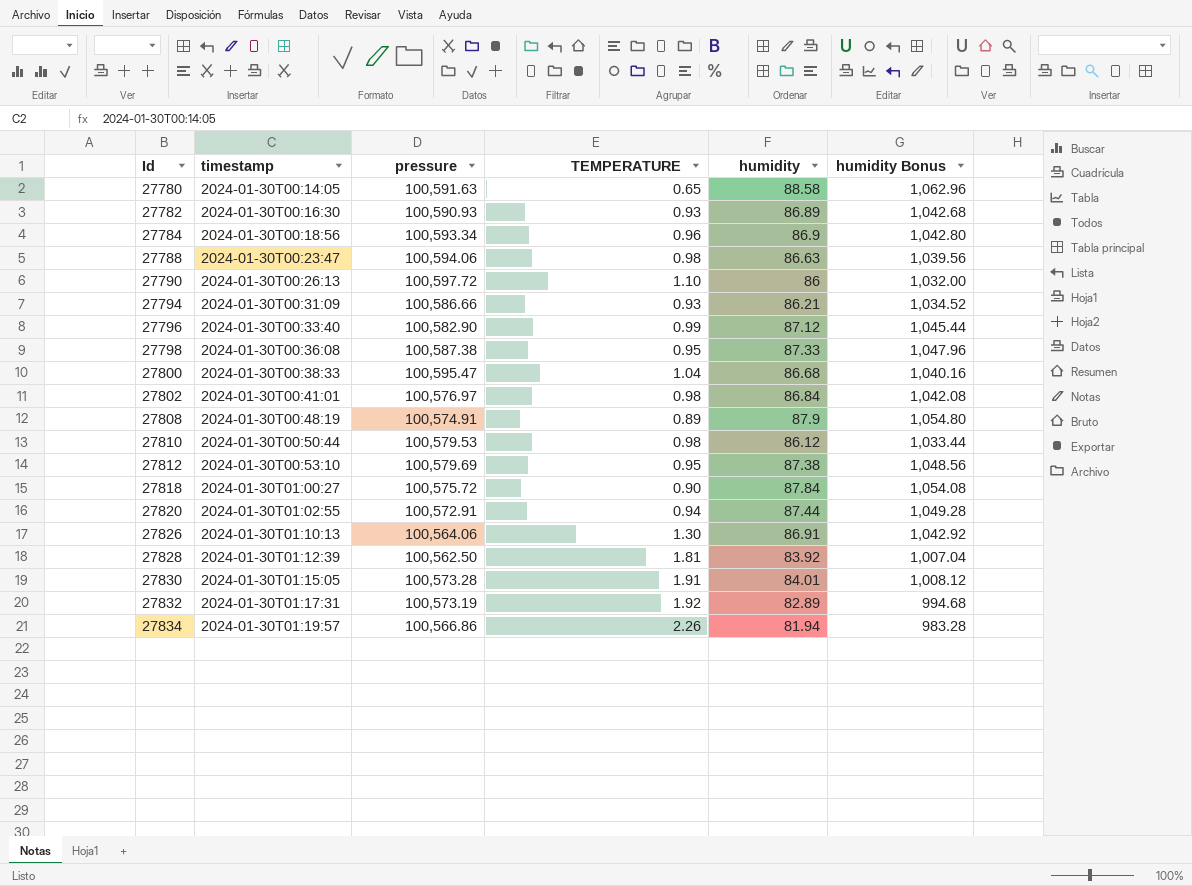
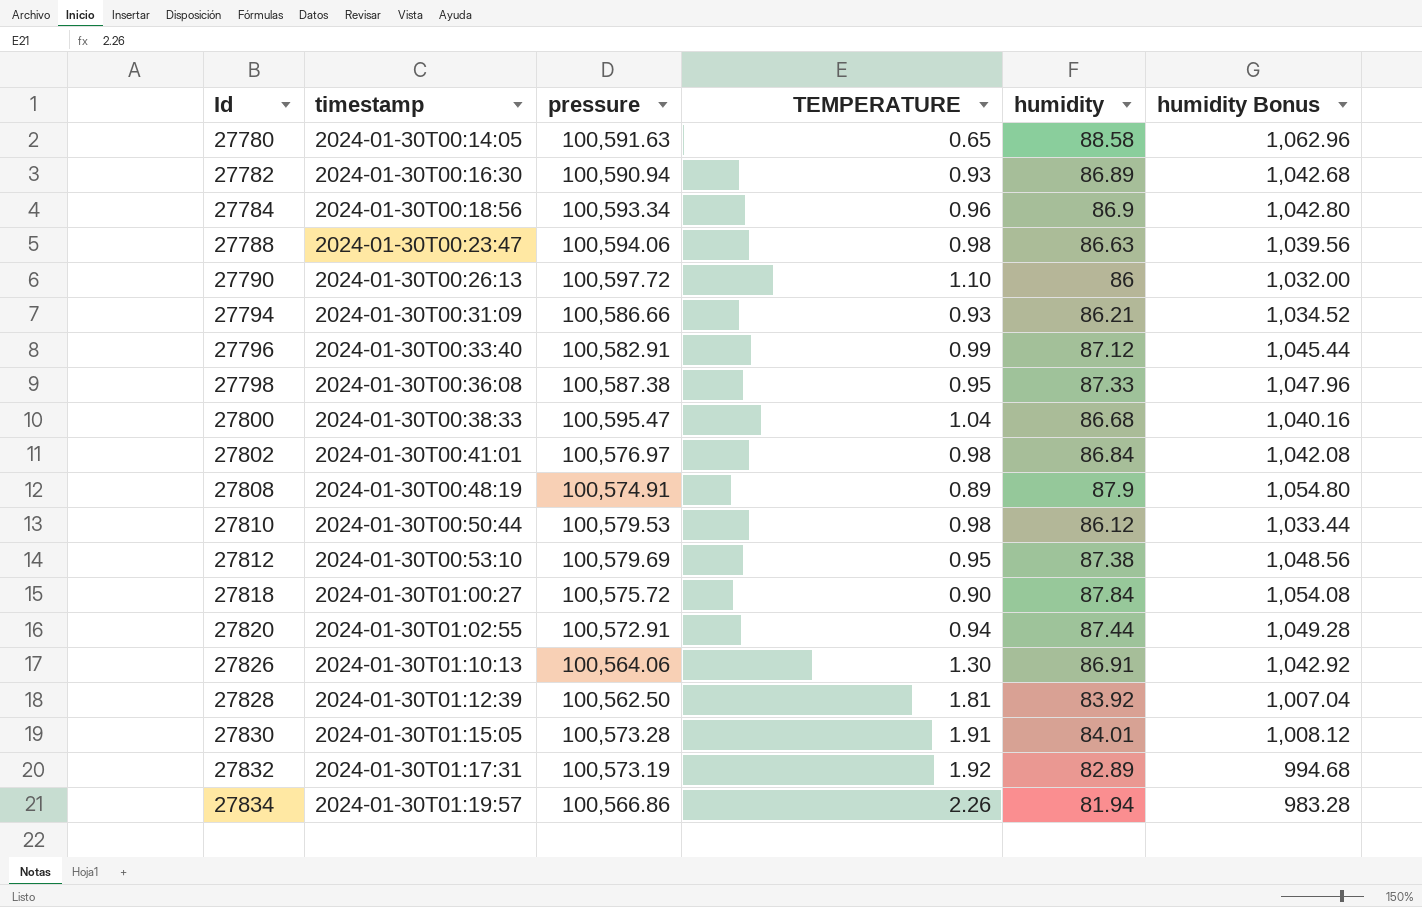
27782 | pressure: 100,590.93 -> 100,590.94
27796 | pressure: 100,582.90 -> 100,582.91

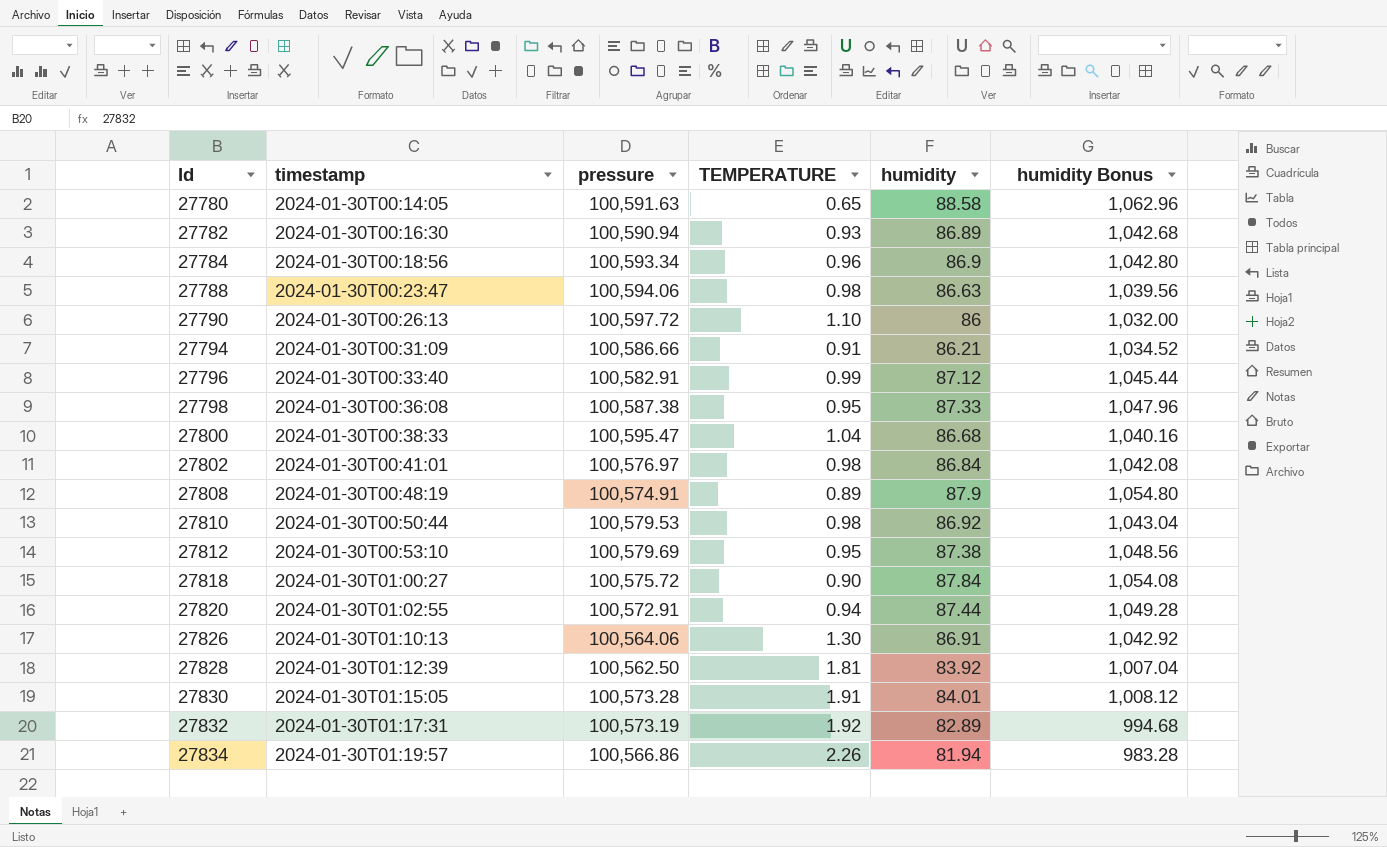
27794 | TEMPERATURE: 0.93 -> 0.91
27810 | humidity: 86.12 -> 86.92
27810 | humidity Bonus: 1,033.44 -> 1,043.04

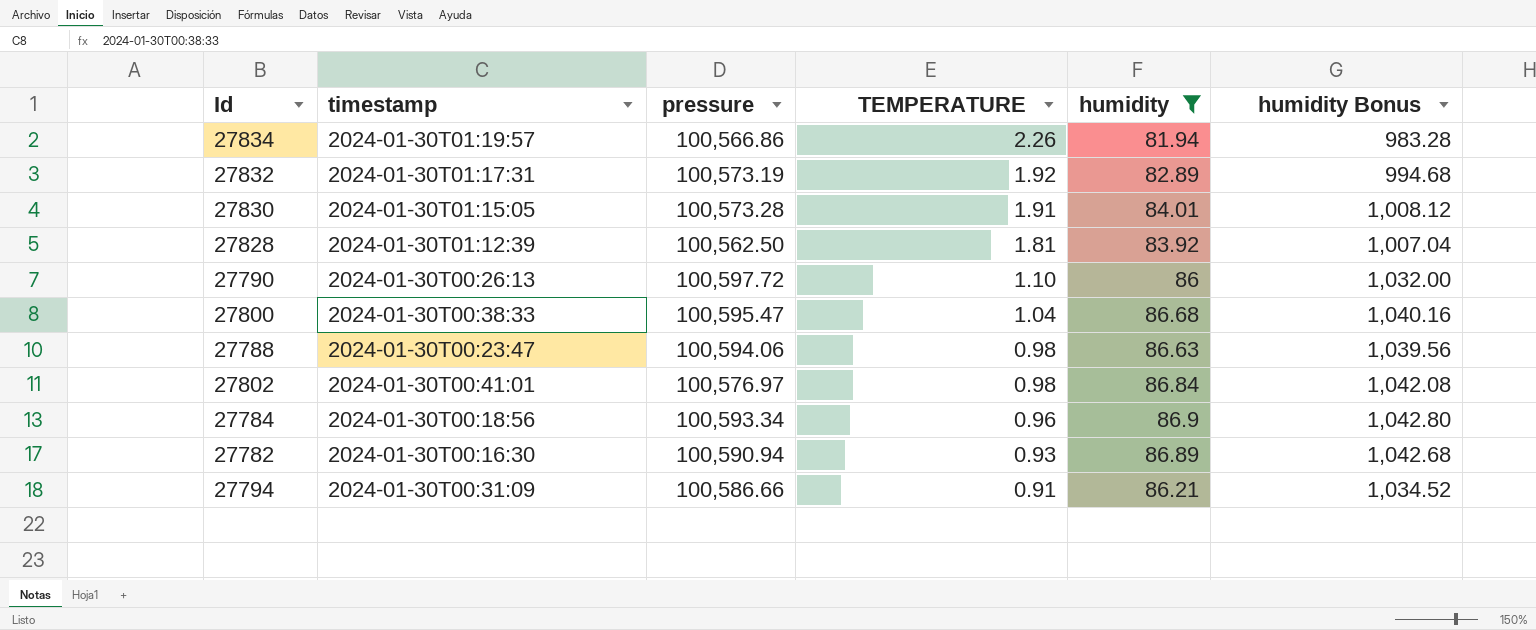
filter: none -> humidity <= 86.9
row order: Id ascending -> TEMPERATURE descending

